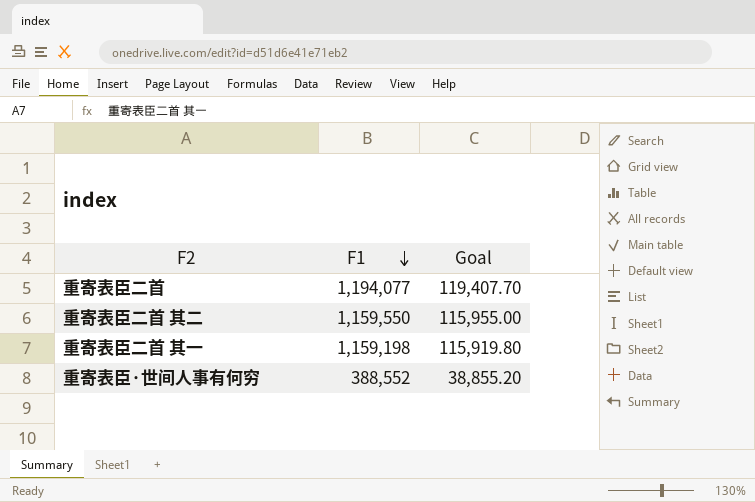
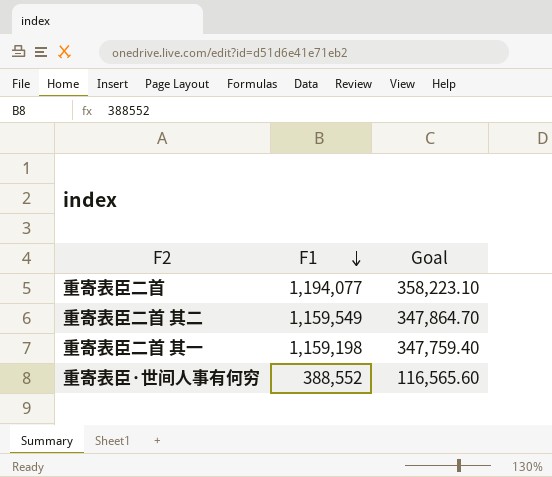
column Goal | formula: [F1] * 0.1 -> [F1] * 0.3
重寄表臣二首 其二 | F1: 1,159,550 -> 1,159,549

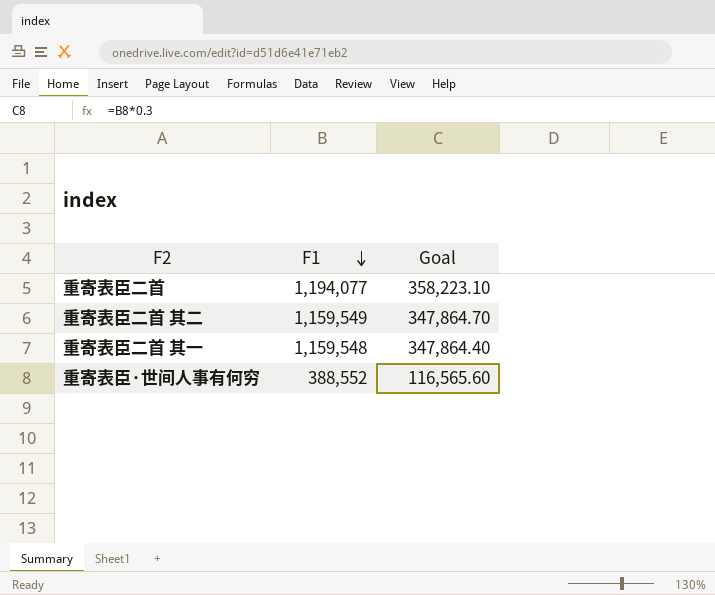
重寄表臣二首 其一 | F1: 1,159,198 -> 1,159,548
重寄表臣二首 其一 | Goal: 347,759.40 -> 347,864.40

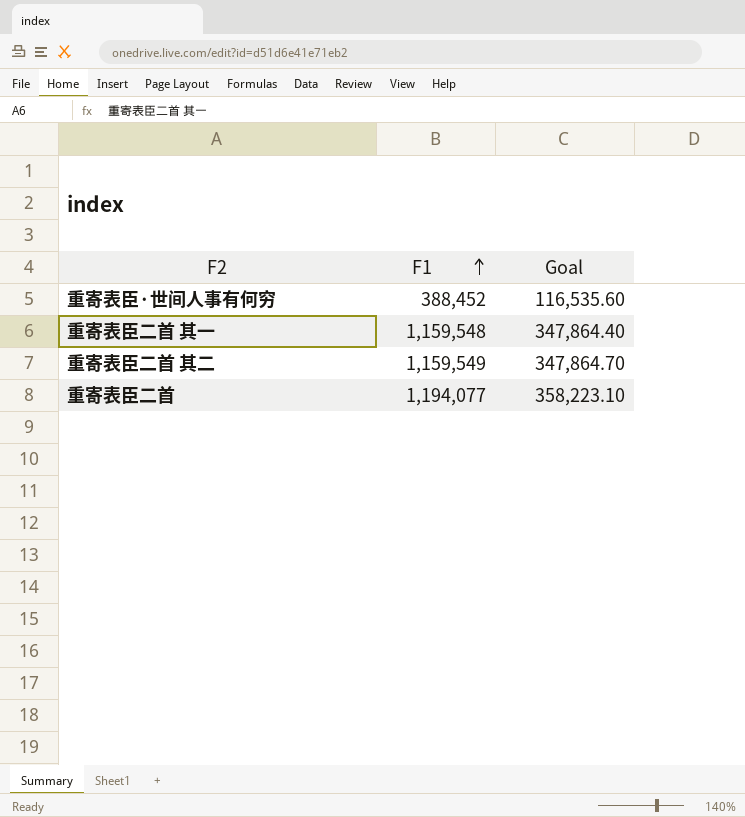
row order: F1 descending -> F1 ascending
重寄表臣·世间人事有何穷 | F1: 388,552 -> 388,452
重寄表臣·世间人事有何穷 | Goal: 116,565.60 -> 116,535.60

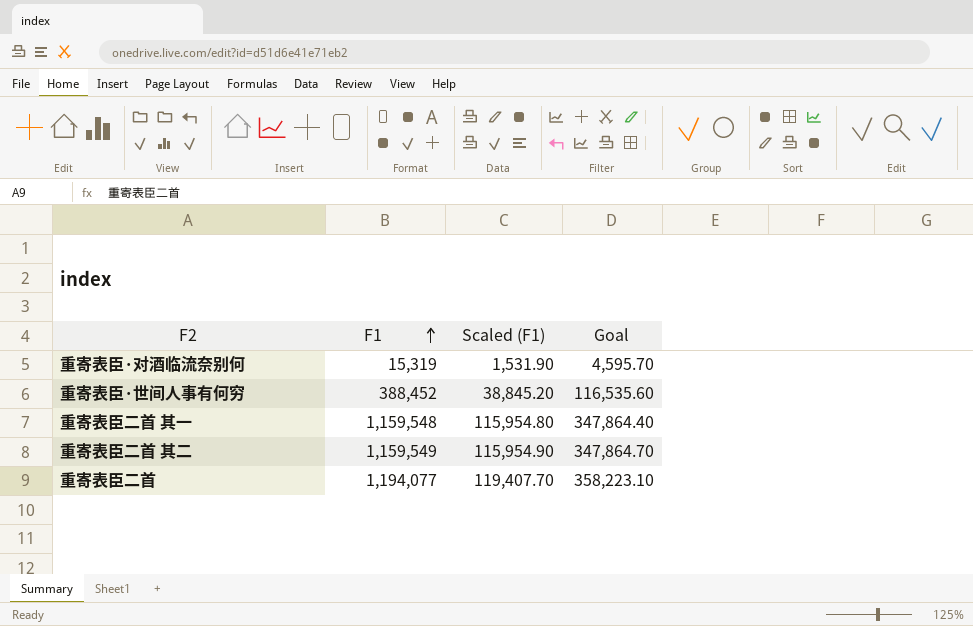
column Scaled (F1) | formula: none -> [F1] * 0.1
row 重寄表臣·对酒临流奈别何: none -> 15,319 | 1,531.90 | 4,595.70

